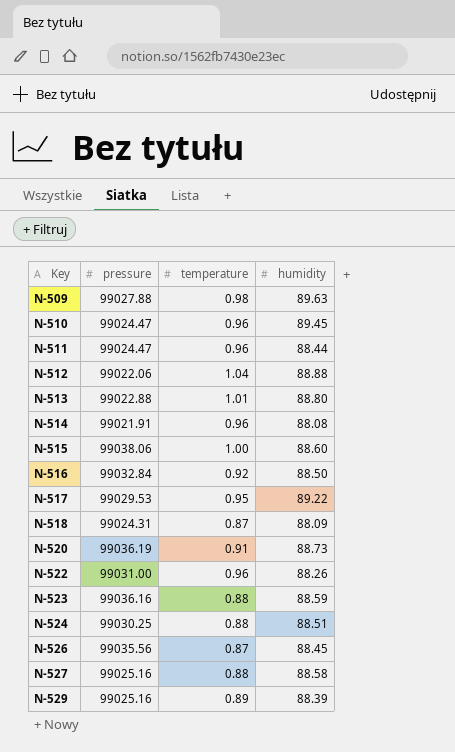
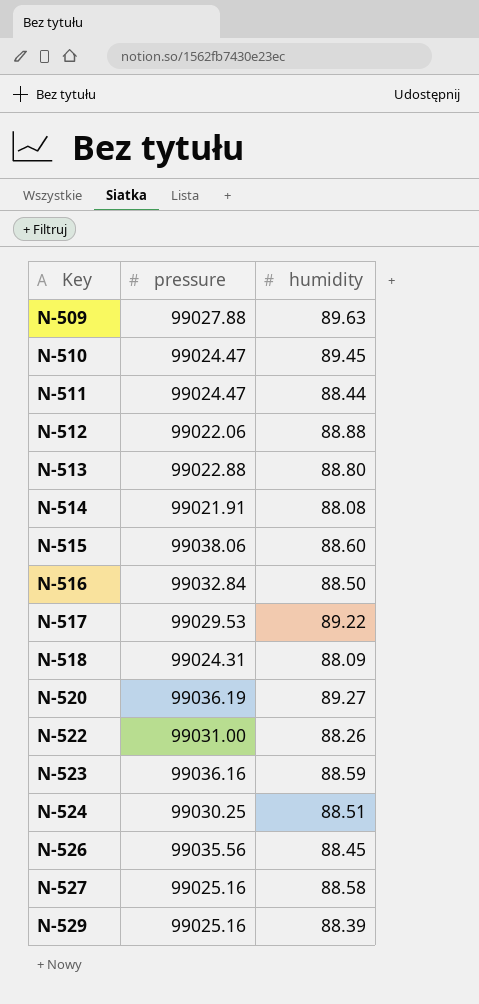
column temperature | position: 3 -> none
N-520 | humidity: 88.73 -> 89.27

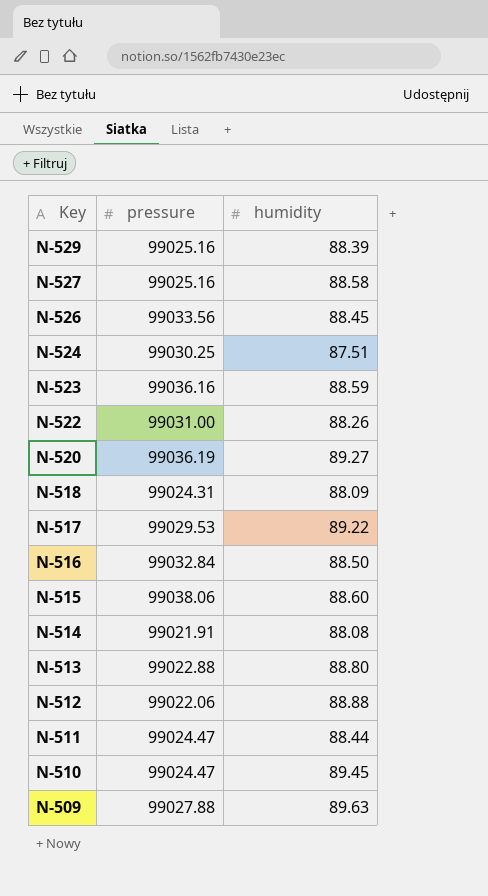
row order: Key ascending -> Key descending
N-526 | pressure: 99035.56 -> 99033.56
N-524 | humidity: 88.51 -> 87.51

